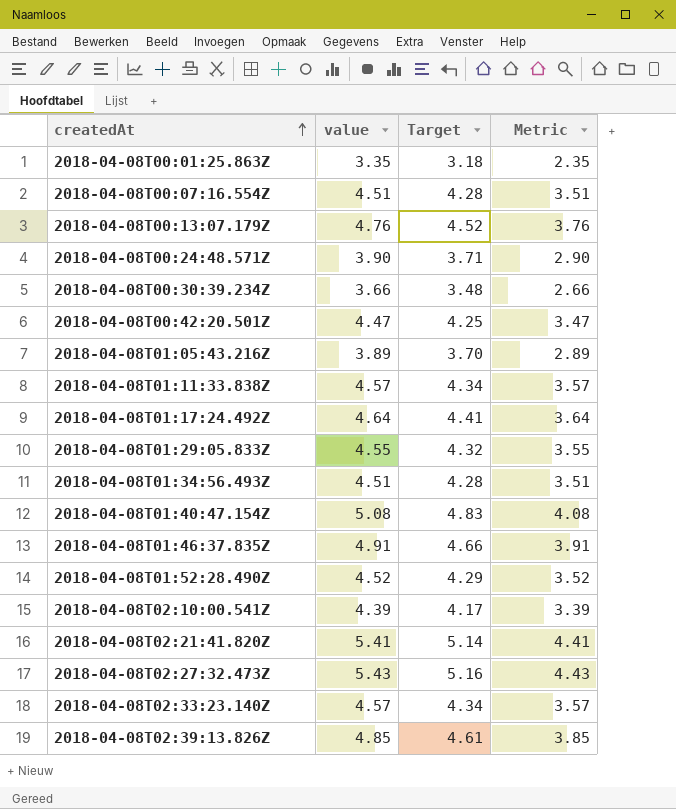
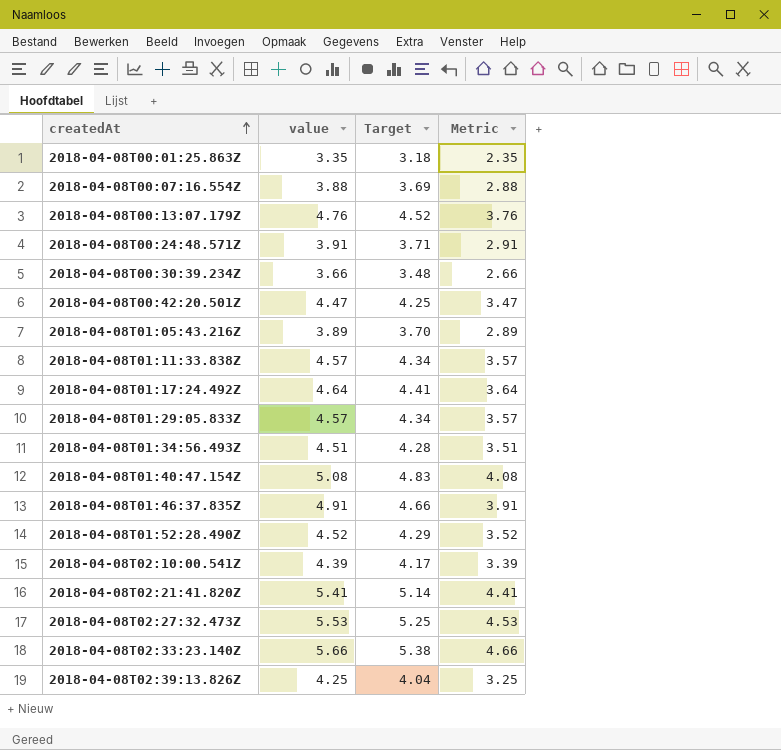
2018-04-08T00:07:16.554Z | value: 4.51 -> 3.88
2018-04-08T00:07:16.554Z | Target: 4.28 -> 3.69
2018-04-08T00:07:16.554Z | Metric: 3.51 -> 2.88
2018-04-08T00:24:48.571Z | value: 3.90 -> 3.91
2018-04-08T00:24:48.571Z | Metric: 2.90 -> 2.91
2018-04-08T01:29:05.833Z | value: 4.55 -> 4.57
2018-04-08T01:29:05.833Z | Target: 4.32 -> 4.34
2018-04-08T01:29:05.833Z | Metric: 3.55 -> 3.57
2018-04-08T02:27:32.473Z | value: 5.43 -> 5.53
2018-04-08T02:27:32.473Z | Target: 5.16 -> 5.25
2018-04-08T02:27:32.473Z | Metric: 4.43 -> 4.53
2018-04-08T02:33:23.140Z | value: 4.57 -> 5.66
2018-04-08T02:33:23.140Z | Target: 4.34 -> 5.38
2018-04-08T02:33:23.140Z | Metric: 3.57 -> 4.66
2018-04-08T02:39:13.826Z | value: 4.85 -> 4.25
2018-04-08T02:39:13.826Z | Target: 4.61 -> 4.04
2018-04-08T02:39:13.826Z | Metric: 3.85 -> 3.25

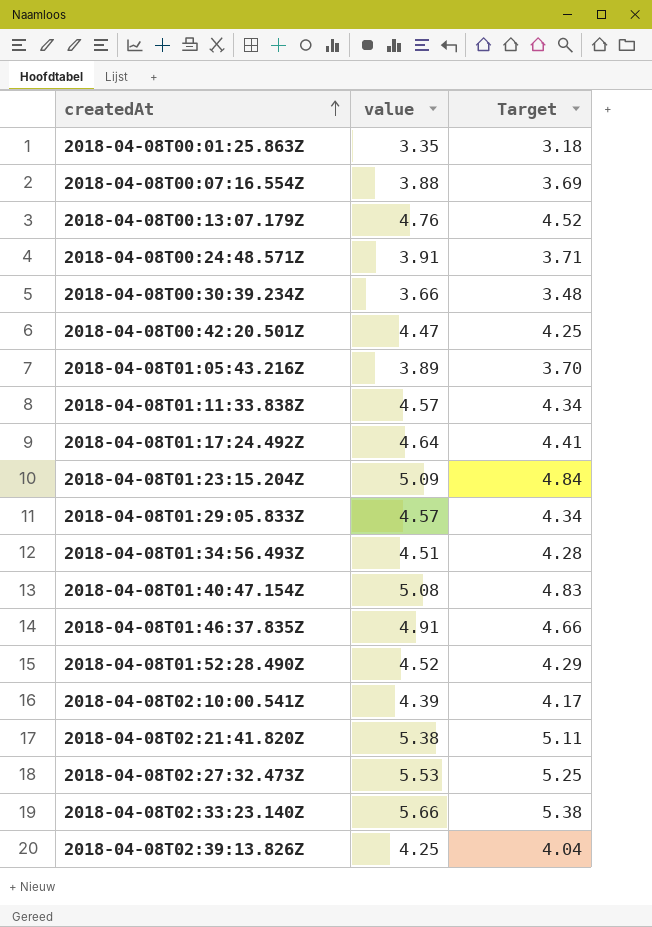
column Metric | formula: [value] - 1 -> none
row 2018-04-08T01:23:15.204Z: none -> 5.09 | 4.84
2018-04-08T02:21:41.820Z | value: 5.41 -> 5.38
2018-04-08T02:21:41.820Z | Target: 5.14 -> 5.11

